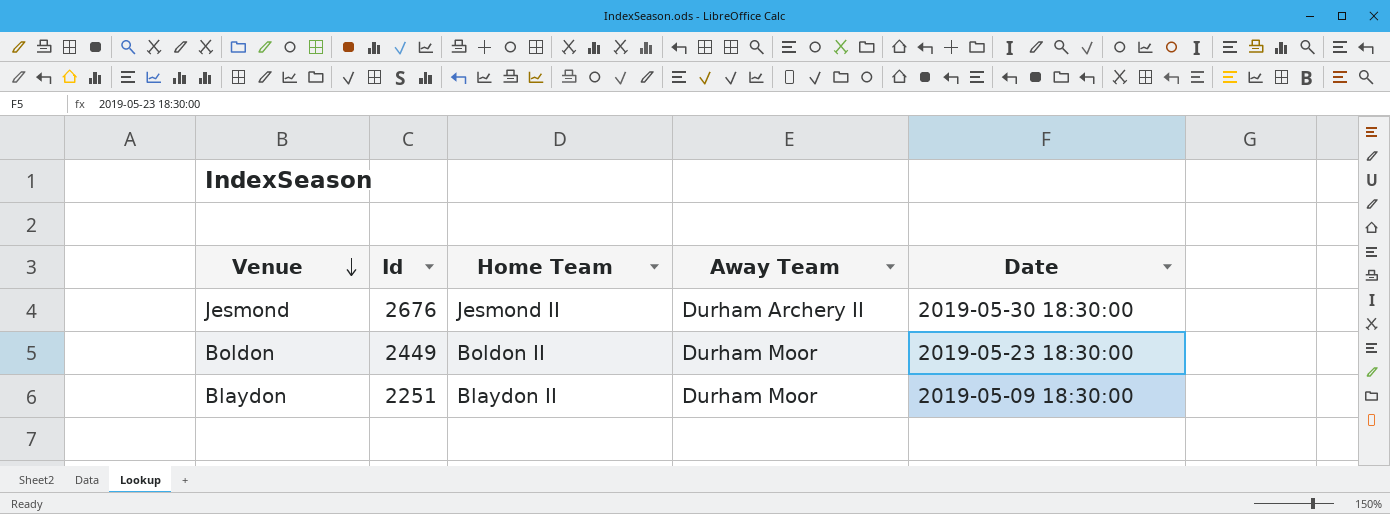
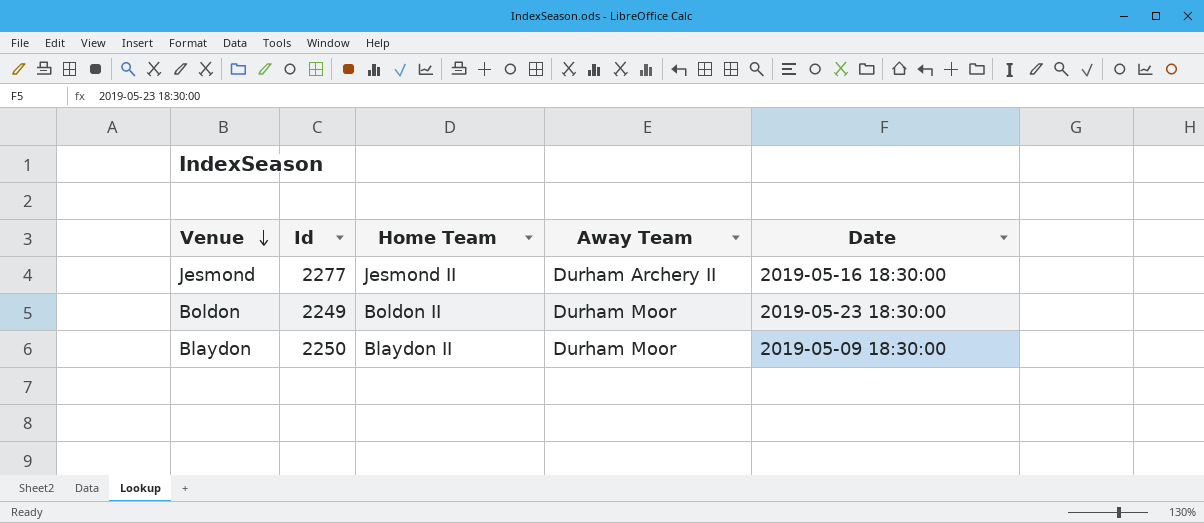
Jesmond | Id: 2676 -> 2277
Jesmond | Date: 2019-05-30 18:30:00 -> 2019-05-16 18:30:00
Boldon | Id: 2449 -> 2249
Blaydon | Id: 2251 -> 2250

